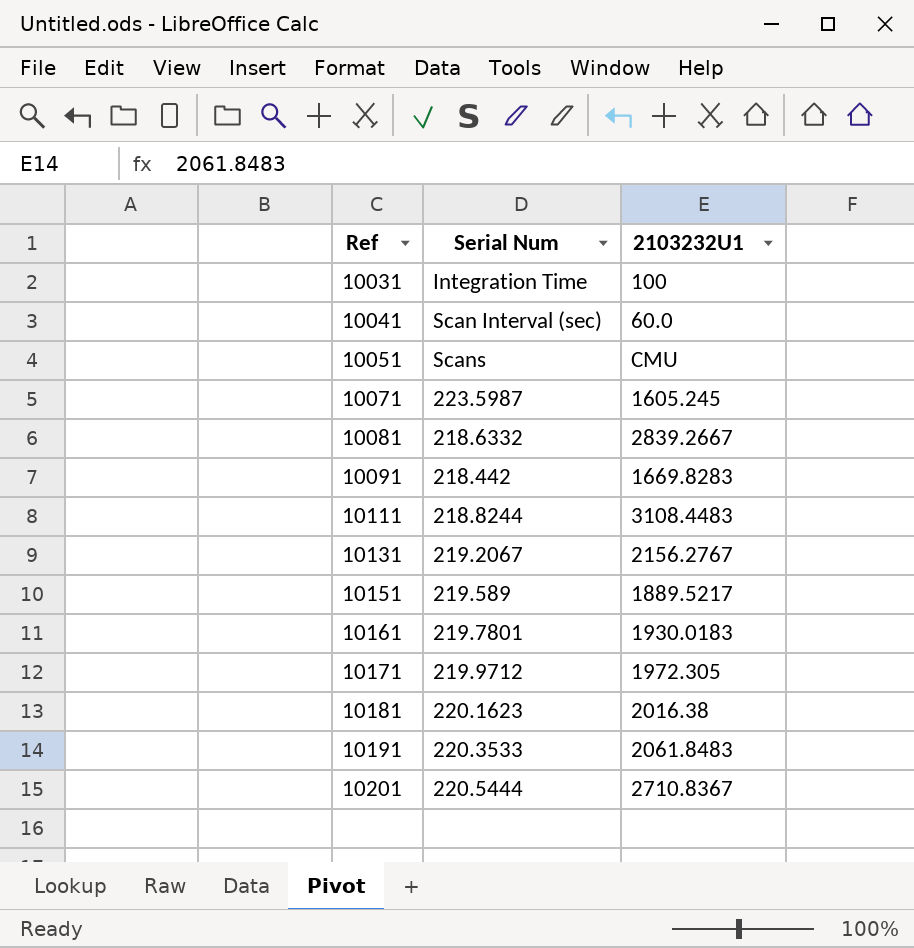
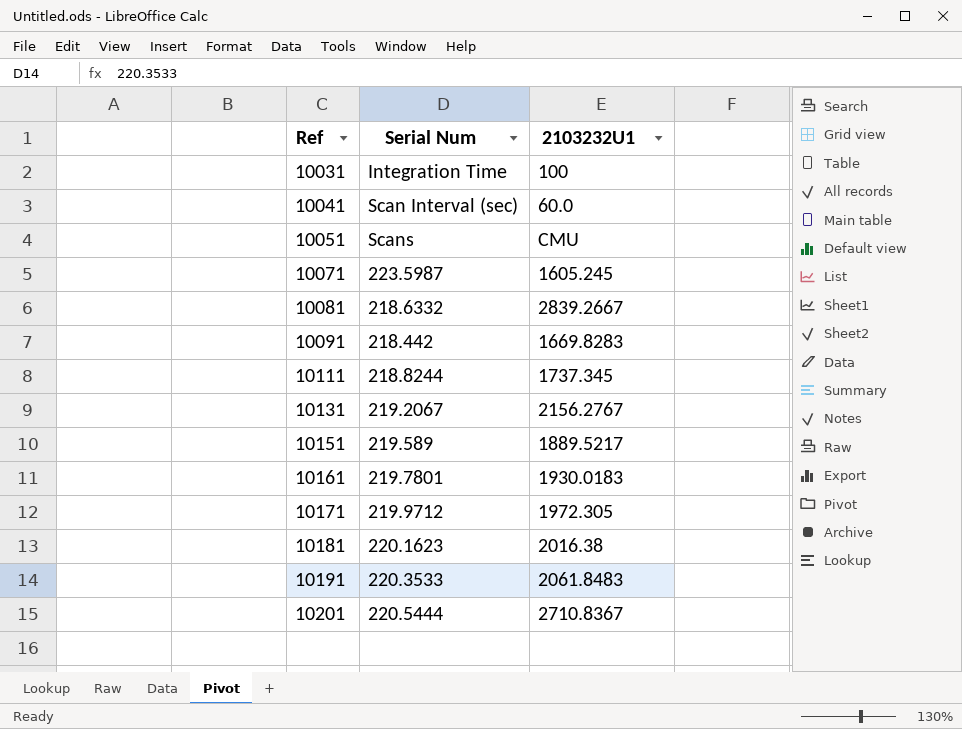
10111 | 2103232U1: 3108.4483 -> 1737.345

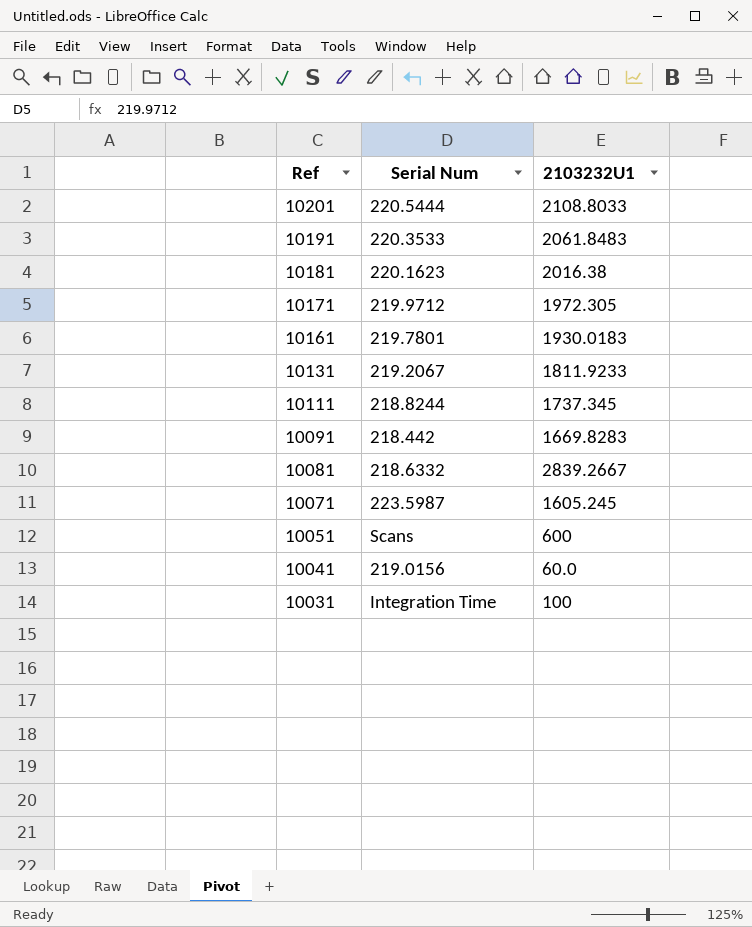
row order: Ref ascending -> Ref descending
row 10151: 219.589 | 1889.5217 -> none
10201 | 2103232U1: 2710.8367 -> 2108.8033
10131 | 2103232U1: 2156.2767 -> 1811.9233
10051 | 2103232U1: CMU -> 600
10041 | Serial Num: Scan Interval (sec) -> 219.0156

